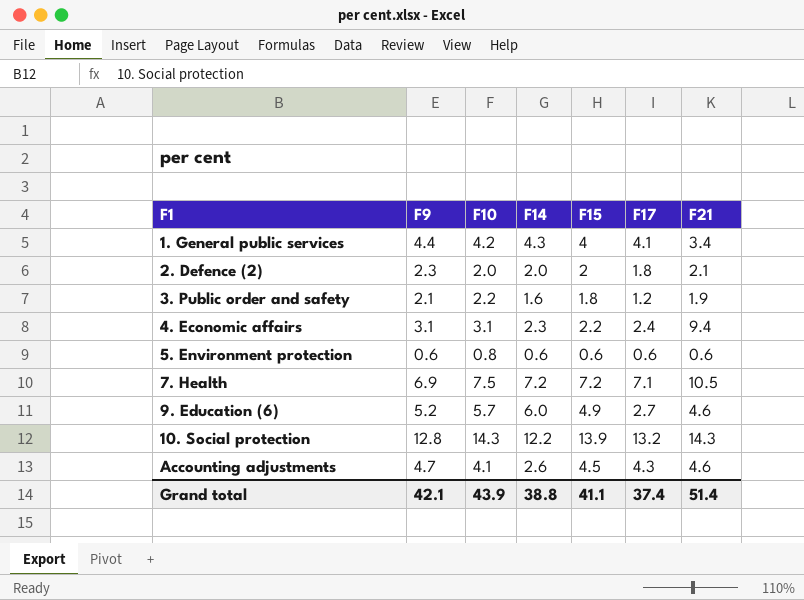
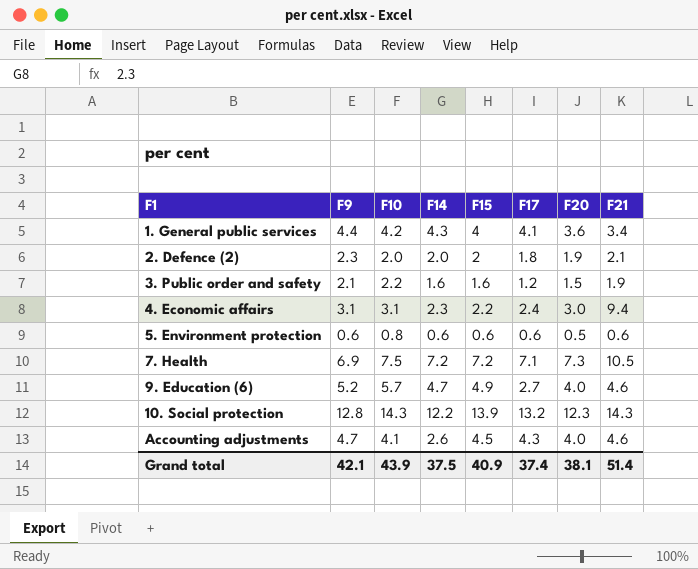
column F20 | position: none -> 7
3. Public order and safety | F15: 1.8 -> 1.6
9. Education (6) | F14: 6.0 -> 4.7
Grand total | F14: 38.8 -> 37.5
Grand total | F15: 41.1 -> 40.9

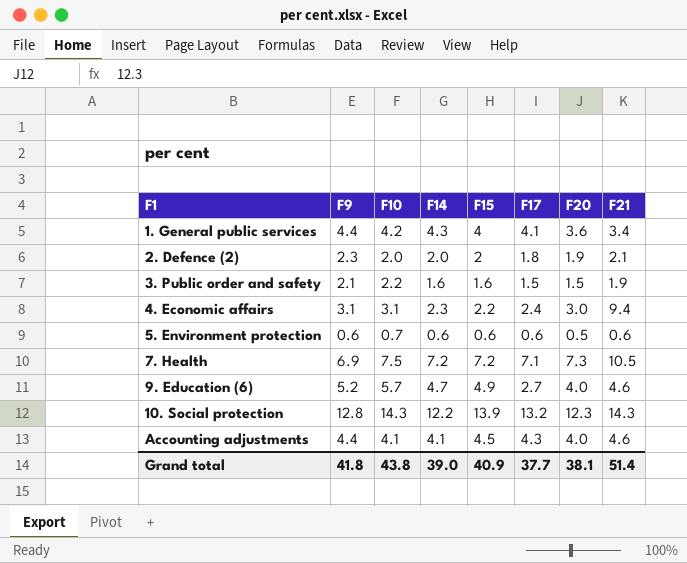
3. Public order and safety | F17: 1.2 -> 1.5
5. Environment protection | F10: 0.8 -> 0.7
Accounting adjustments | F9: 4.7 -> 4.4
Accounting adjustments | F14: 2.6 -> 4.1
Grand total | F9: 42.1 -> 41.8
Grand total | F10: 43.9 -> 43.8
Grand total | F14: 37.5 -> 39.0
Grand total | F17: 37.4 -> 37.7

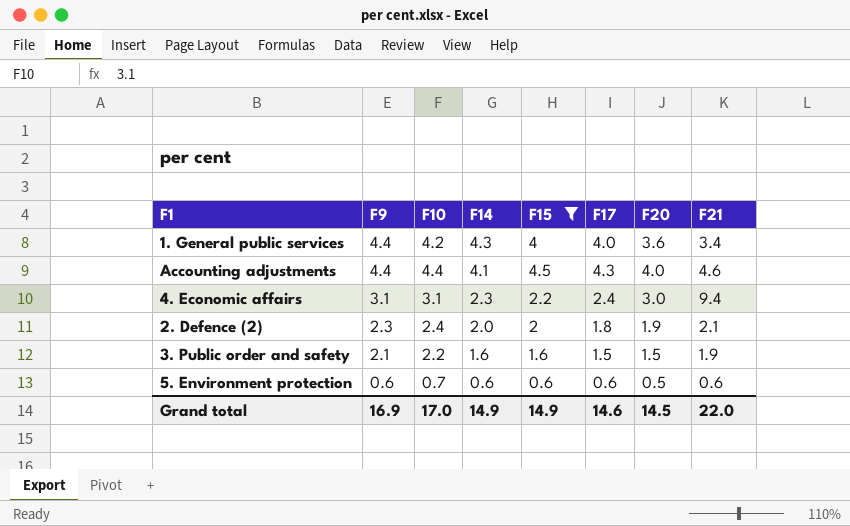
filter: none -> F15 <= 4.5
row order: F1 ascending -> F9 descending
1. General public services | F17: 4.1 -> 4.0
Accounting adjustments | F10: 4.1 -> 4.4
2. Defence (2) | F10: 2.0 -> 2.4
Grand total | F9: 41.8 -> 16.9
Grand total | F10: 43.8 -> 17.0
Grand total | F14: 39.0 -> 14.9
Grand total | F15: 40.9 -> 14.9
Grand total | F17: 37.7 -> 14.6
Grand total | F20: 38.1 -> 14.5
Grand total | F21: 51.4 -> 22.0

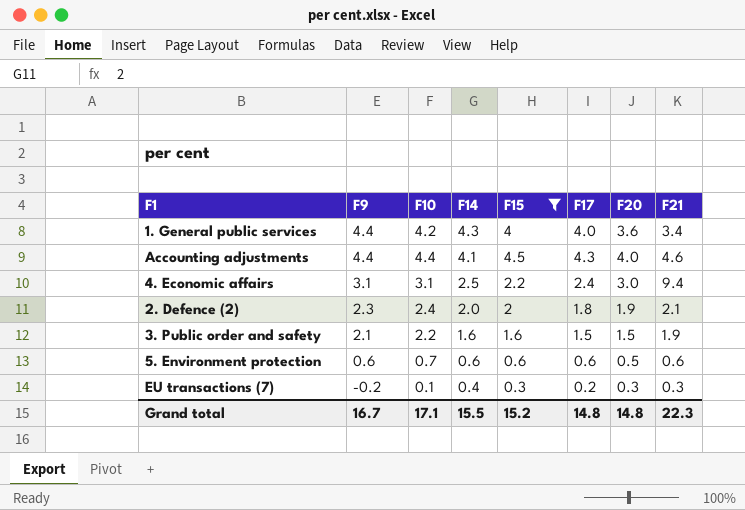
4. Economic affairs | F14: 2.3 -> 2.5
row EU transactions (7): none -> -0.2 | 0.1 | 0.4 | 0.3 | 0.2 | 0.3 | 0.3
Grand total | F9: 16.9 -> 16.7
Grand total | F10: 17.0 -> 17.1
Grand total | F14: 14.9 -> 15.5
Grand total | F15: 14.9 -> 15.2
Grand total | F17: 14.6 -> 14.8
Grand total | F20: 14.5 -> 14.8
Grand total | F21: 22.0 -> 22.3

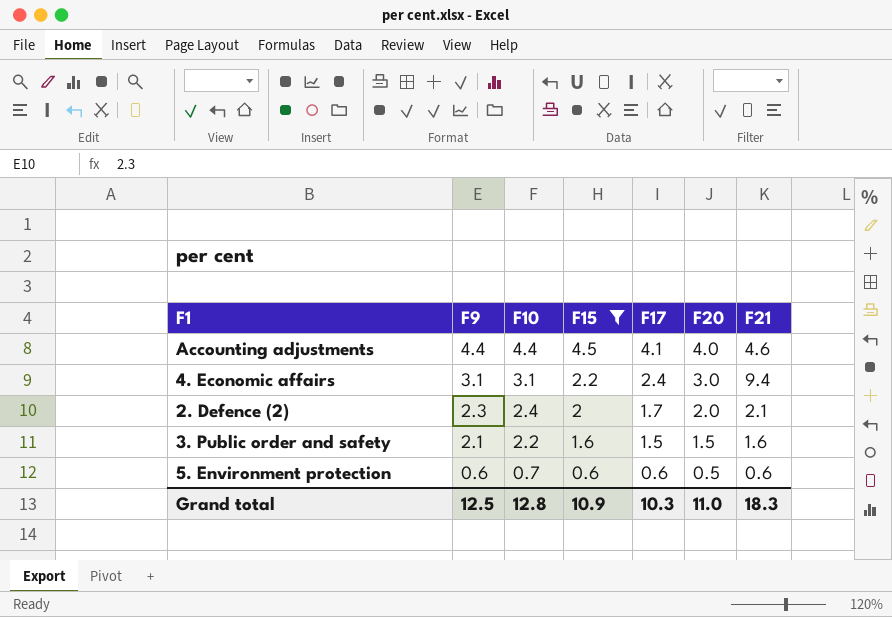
column F14 | position: 4 -> none
row 1. General public services: 4.4 | 4.2 | 4.3 | 4 | 4.0 | 3.6 | 3.4 -> none
row EU transactions (7): -0.2 | 0.1 | 0.4 | 0.3 | 0.2 | 0.3 | 0.3 -> none
Accounting adjustments | F17: 4.3 -> 4.1
2. Defence (2) | F17: 1.8 -> 1.7
2. Defence (2) | F20: 1.9 -> 2.0
3. Public order and safety | F21: 1.9 -> 1.6
Grand total | F9: 16.7 -> 12.5
Grand total | F10: 17.1 -> 12.8
Grand total | F15: 15.2 -> 10.9
Grand total | F17: 14.8 -> 10.3
Grand total | F20: 14.8 -> 11.0
Grand total | F21: 22.3 -> 18.3

